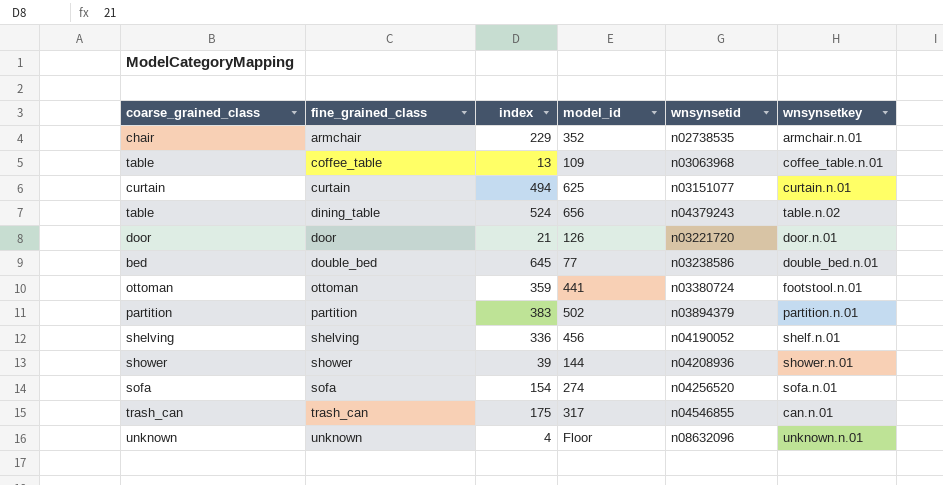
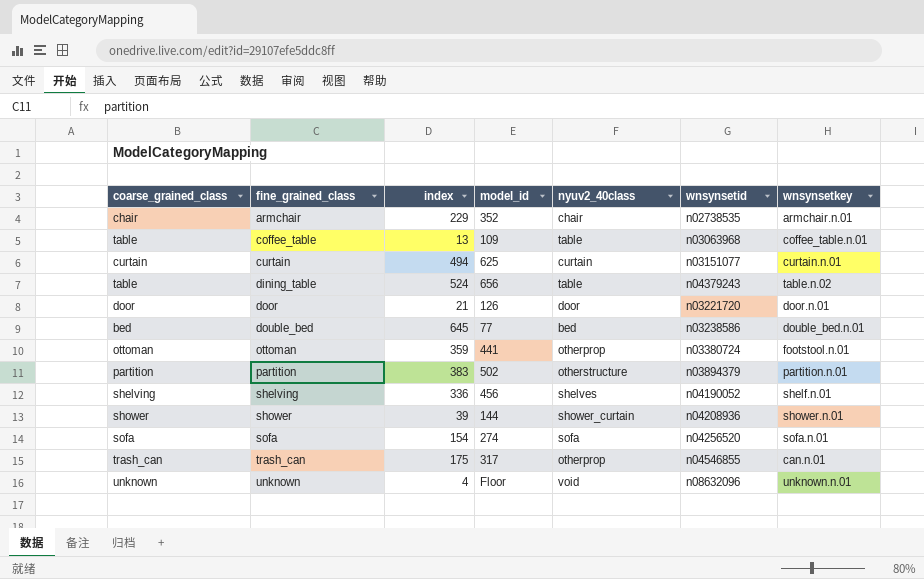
column nyuv2_40class | position: none -> 5

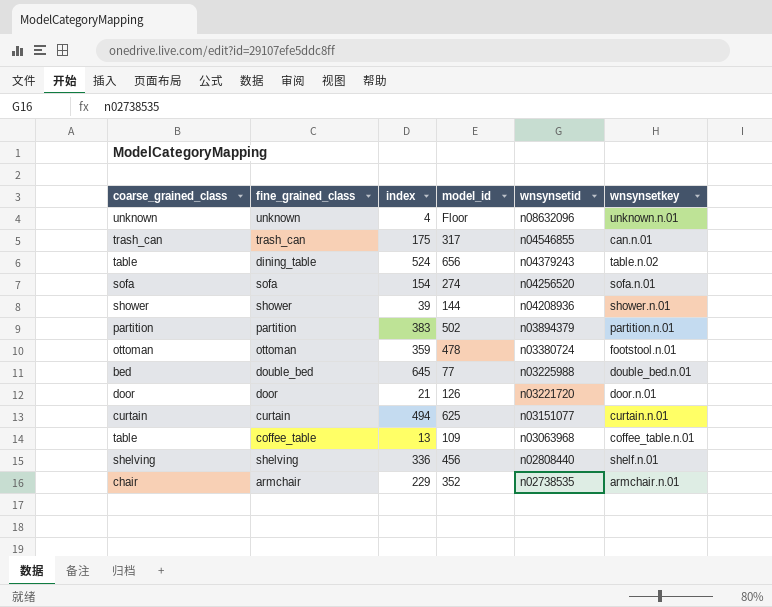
row order: fine_grained_class ascending -> wnsynsetid descending
column nyuv2_40class | position: 5 -> none
ottoman | model_id: 441 -> 478
double_bed | wnsynsetid: n03238586 -> n03225988
shelving | wnsynsetid: n04190052 -> n02808440

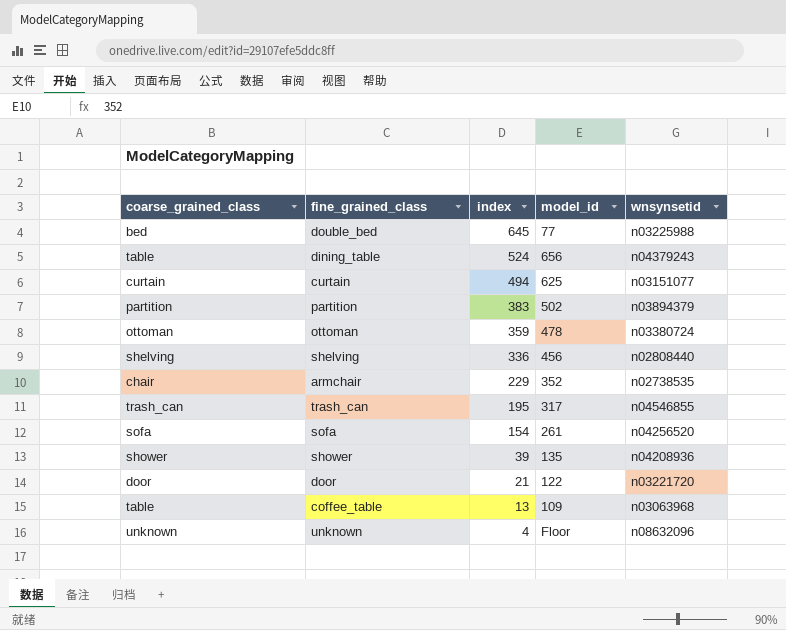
row order: wnsynsetid descending -> index descending
column wnsynsetkey | position: 6 -> none
trash_can | index: 175 -> 195
sofa | model_id: 274 -> 261
shower | model_id: 144 -> 135
door | model_id: 126 -> 122

